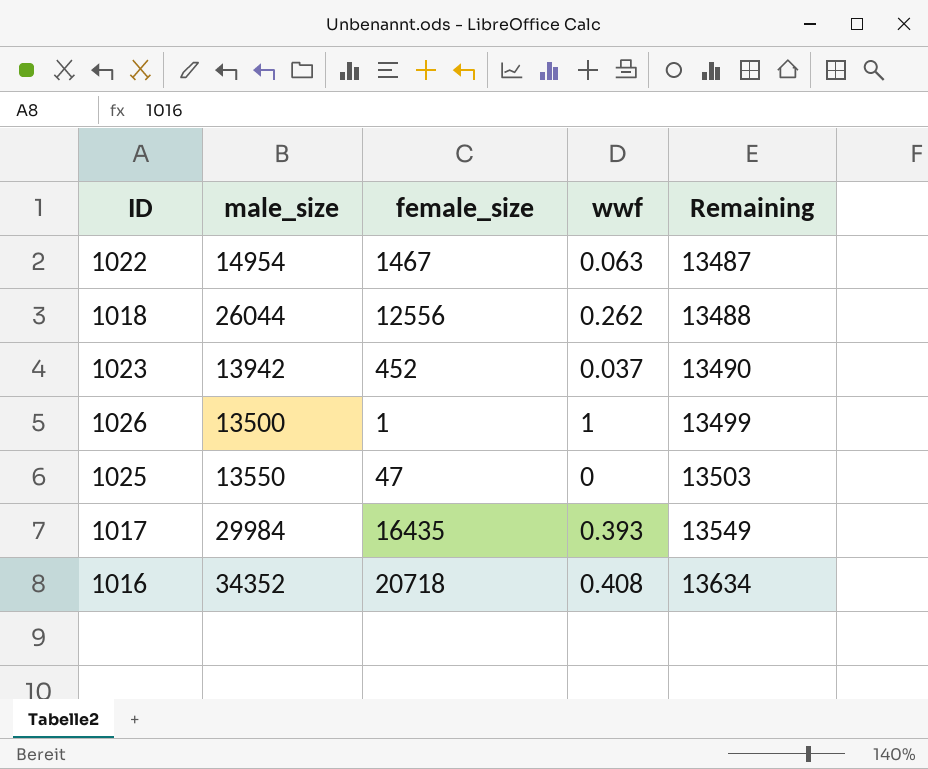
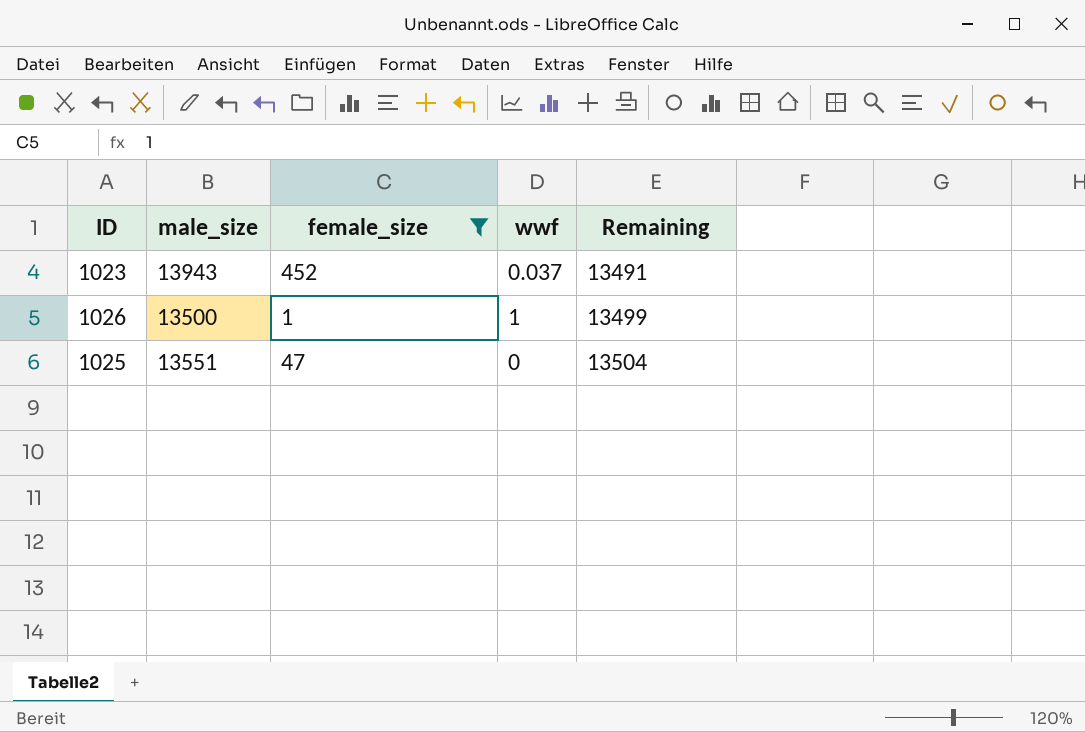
filter: none -> female_size <= 452
1023 | male_size: 13942 -> 13943
1023 | Remaining: 13490 -> 13491
1025 | male_size: 13550 -> 13551
1025 | Remaining: 13503 -> 13504

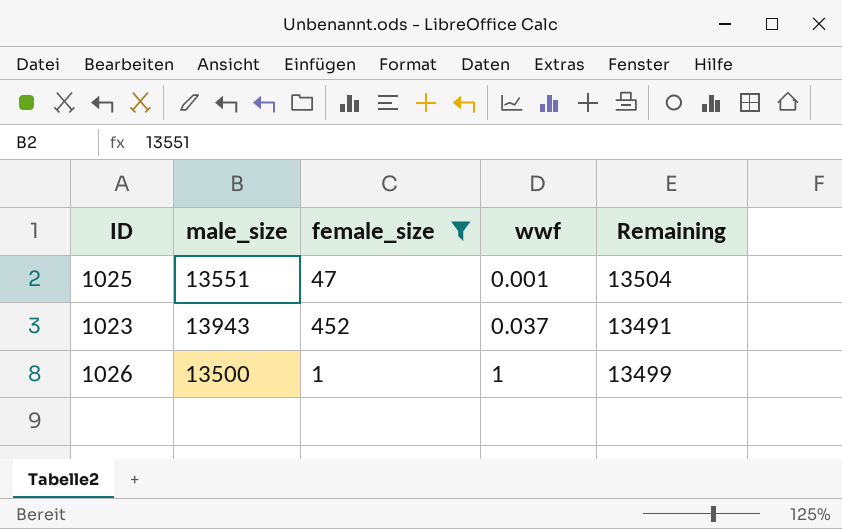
row order: Remaining ascending -> wwf ascending
1025 | wwf: 0 -> 0.001

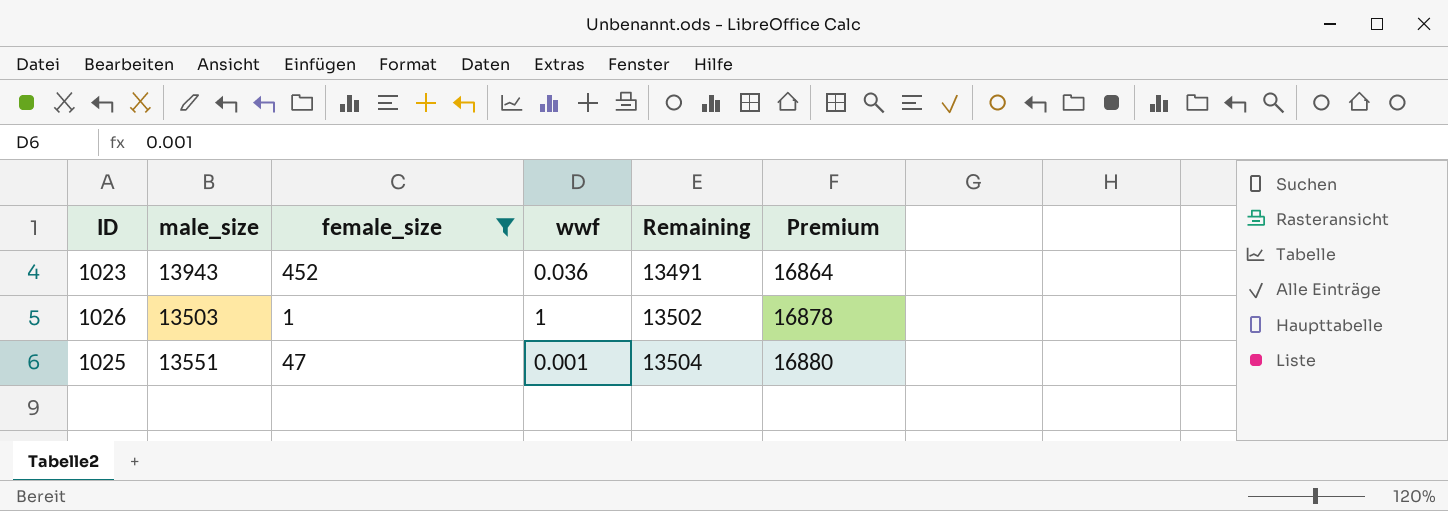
row order: wwf ascending -> Remaining ascending
column Premium | formula: none -> [Remaining] * 1.25
1023 | wwf: 0.037 -> 0.036
1026 | male_size: 13500 -> 13503
1026 | Remaining: 13499 -> 13502

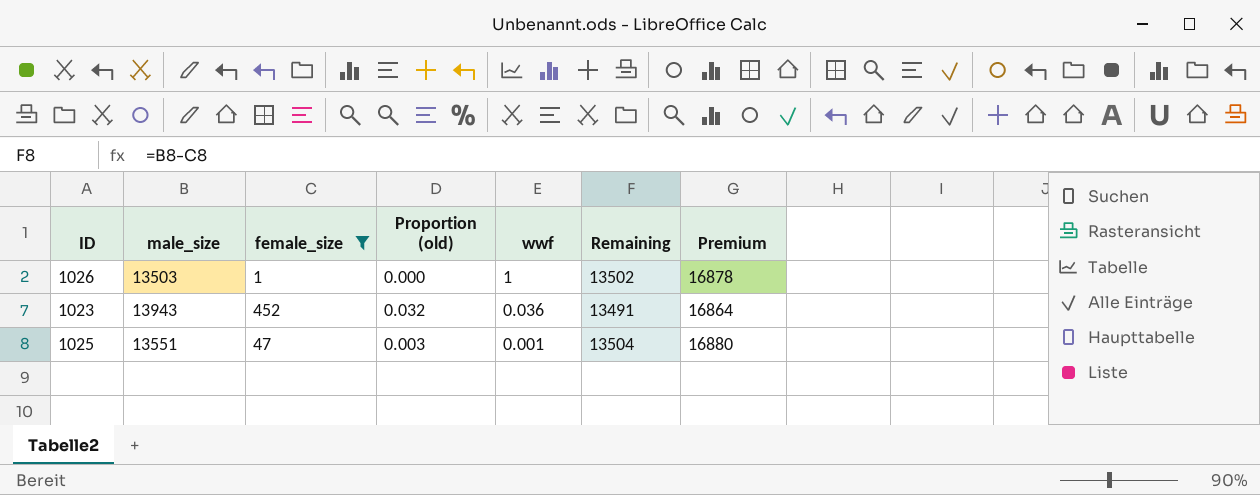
row order: Remaining ascending -> wwf descending
column Proportion (old) | formula: none -> [female_size] / [male_size]

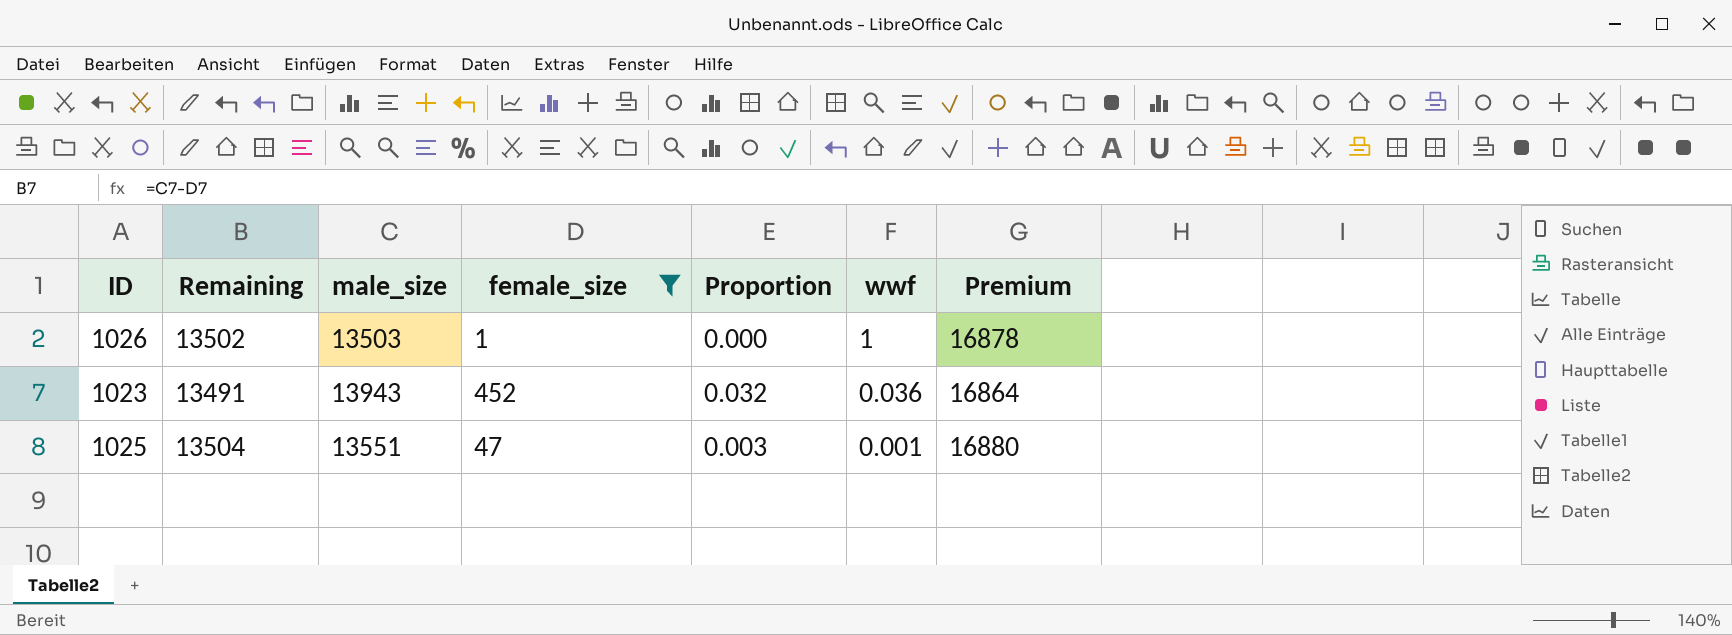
column Remaining | position: 6 -> 2
column name: Proportion (old) -> Proportion

